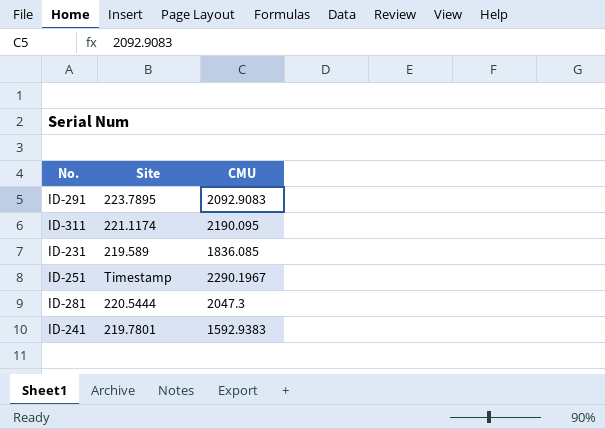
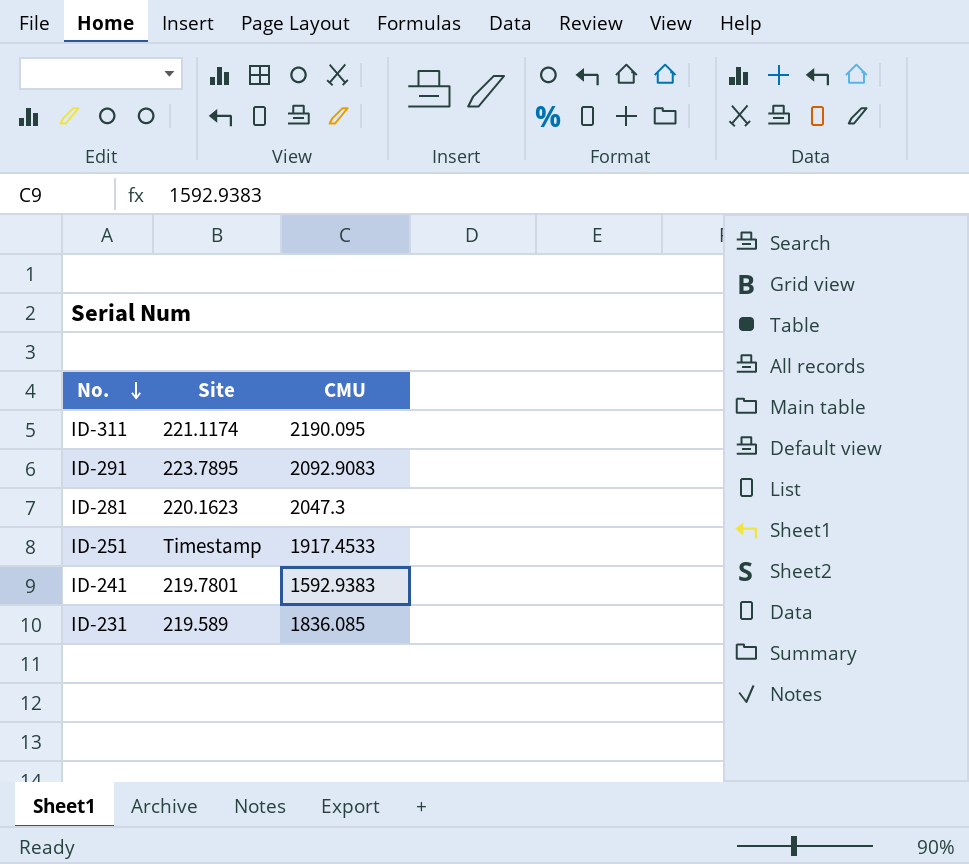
row order: none -> No. descending
ID-281 | Site: 220.5444 -> 220.1623
ID-251 | CMU: 2290.1967 -> 1917.4533

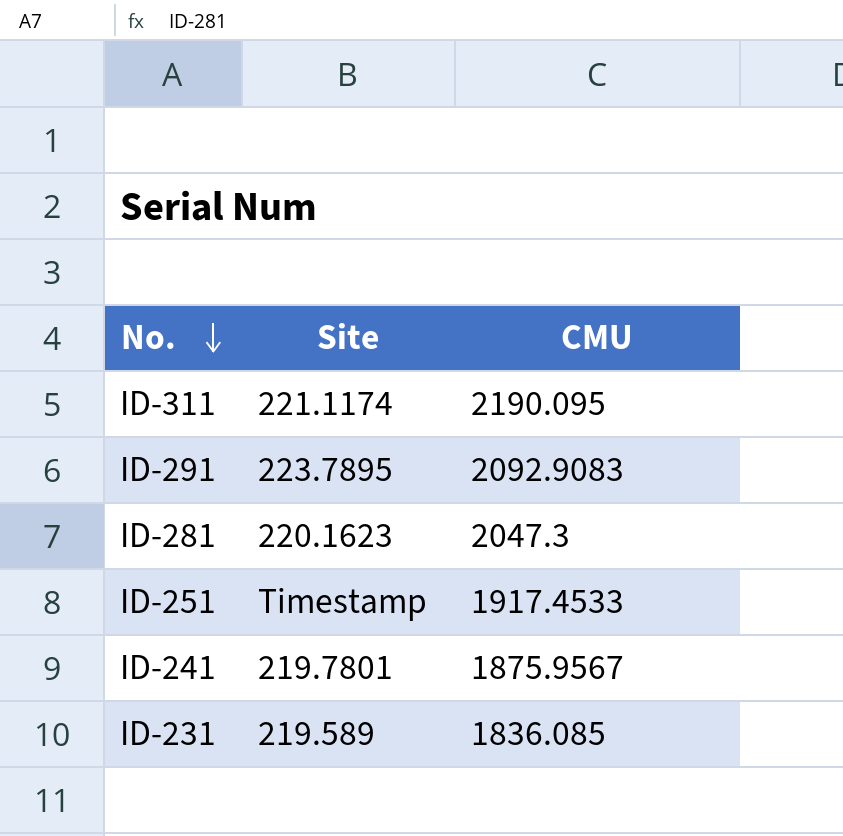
ID-241 | CMU: 1592.9383 -> 1875.9567

